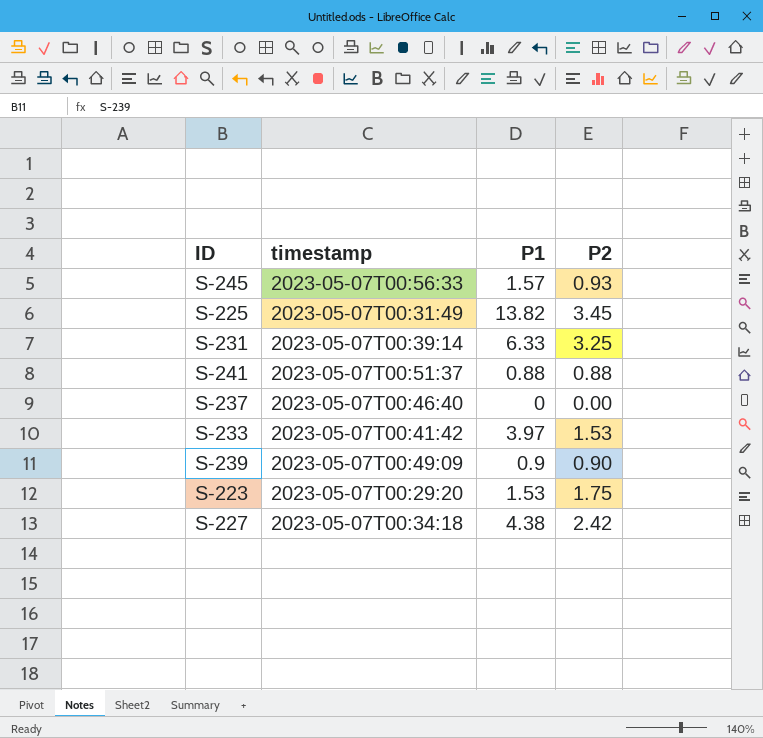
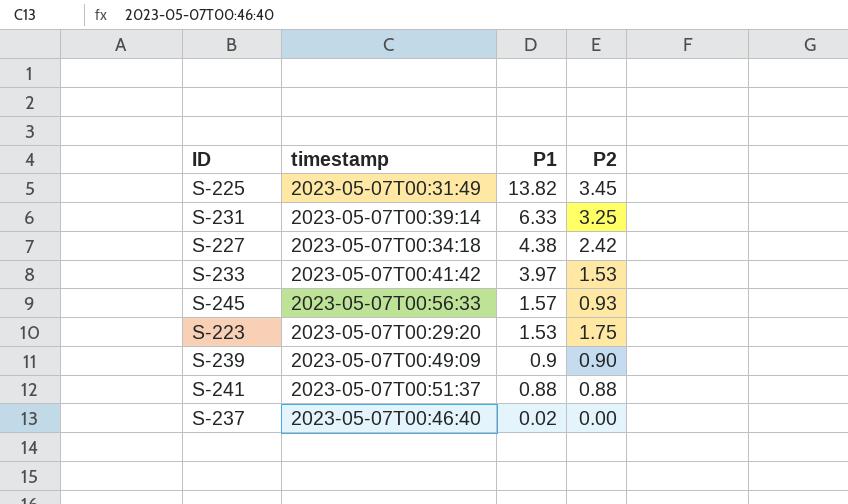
row order: none -> P1 descending
S-237 | P1: 0 -> 0.02

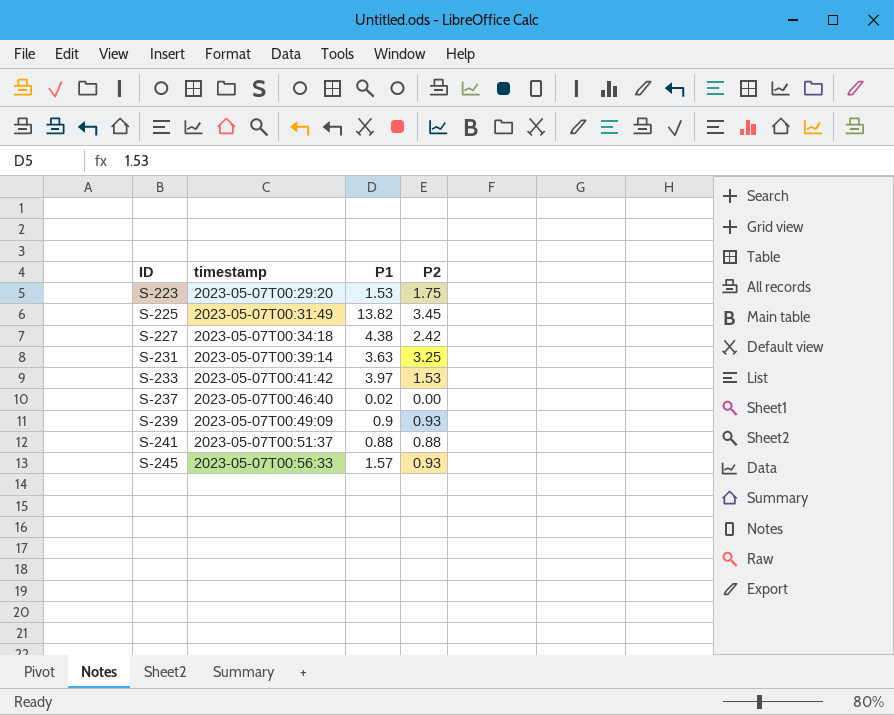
row order: P1 descending -> ID ascending
S-231 | P1: 6.33 -> 3.63
S-239 | P2: 0.90 -> 0.93

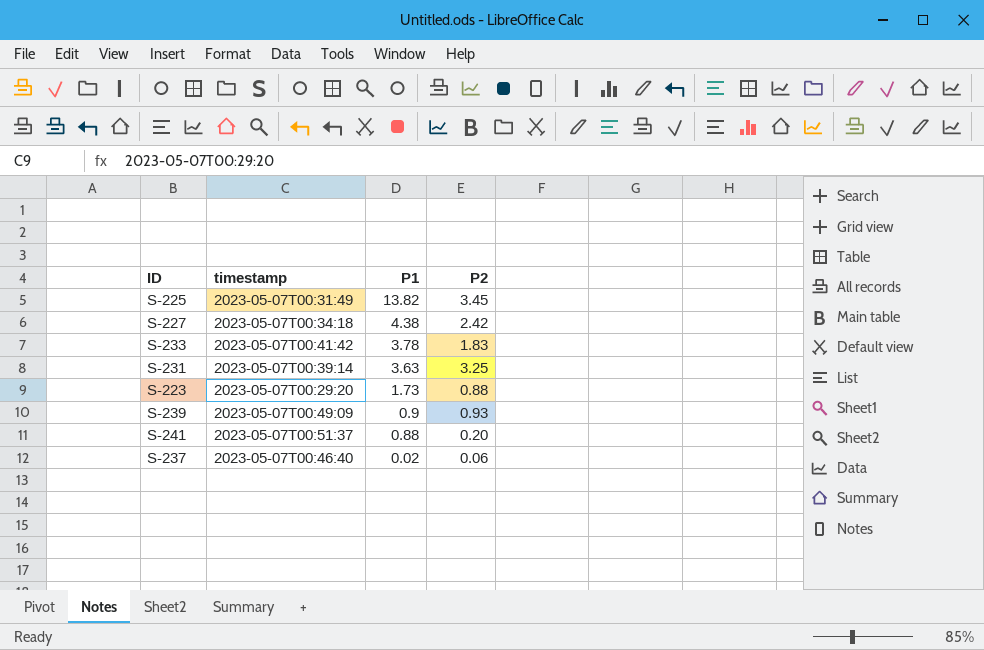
row order: ID ascending -> P1 descending
row S-245: 2023-05-07T00:56:33 | 1.57 | 0.93 -> none
S-233 | P1: 3.97 -> 3.78
S-233 | P2: 1.53 -> 1.83
S-223 | P1: 1.53 -> 1.73
S-223 | P2: 1.75 -> 0.88
S-241 | P2: 0.88 -> 0.20
S-237 | P2: 0.00 -> 0.06

